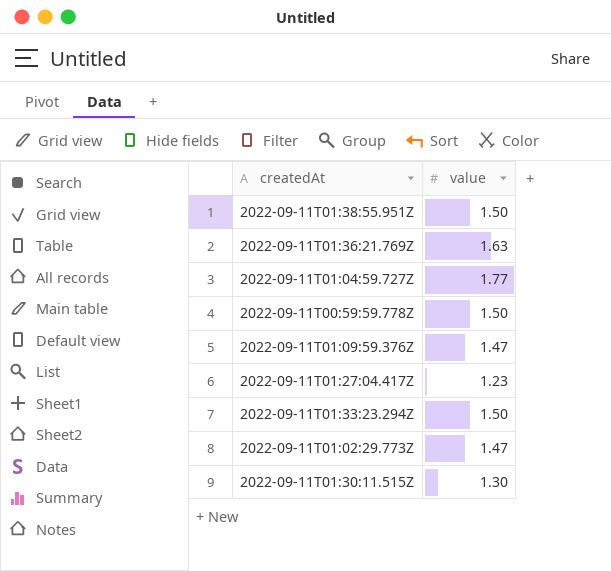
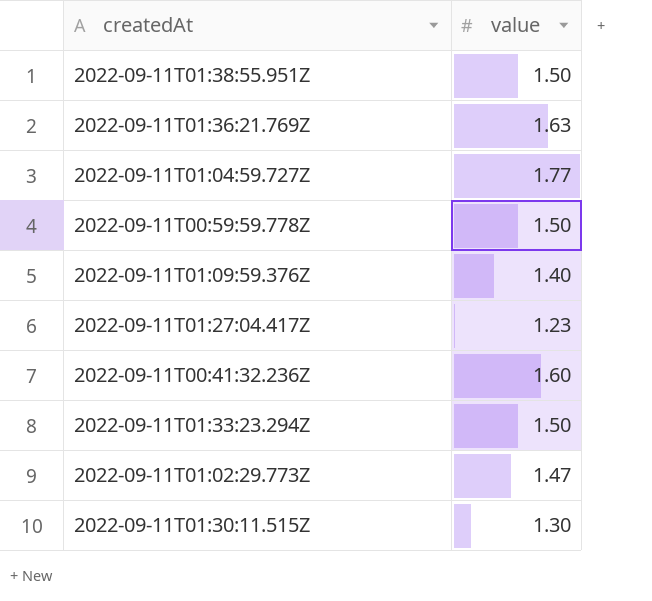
2022-09-11T01:09:59.376Z | value: 1.47 -> 1.40
row 2022-09-11T00:41:32.236Z: none -> 1.60

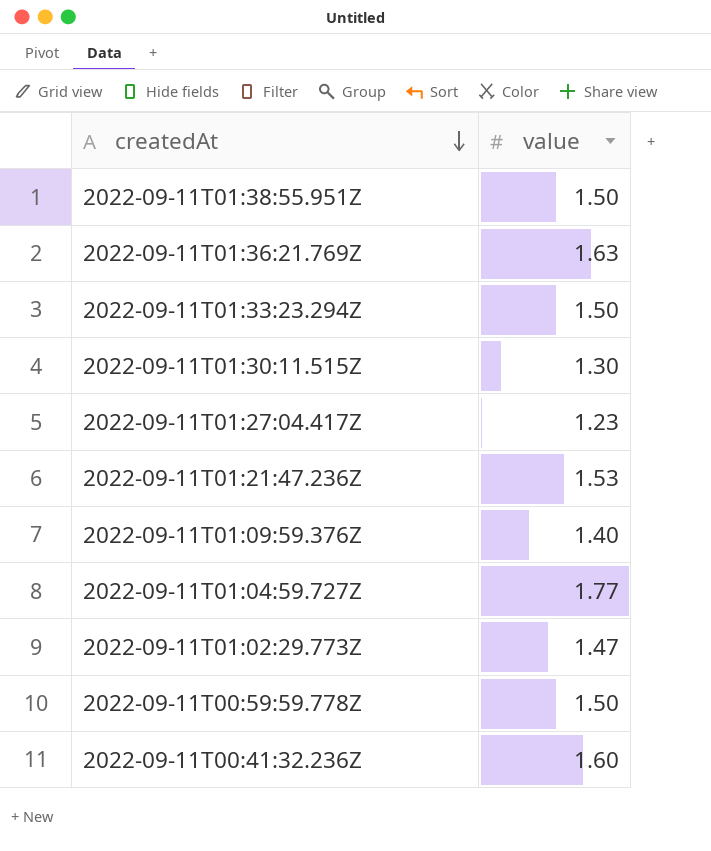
row order: none -> createdAt descending
row 2022-09-11T01:21:47.236Z: none -> 1.53

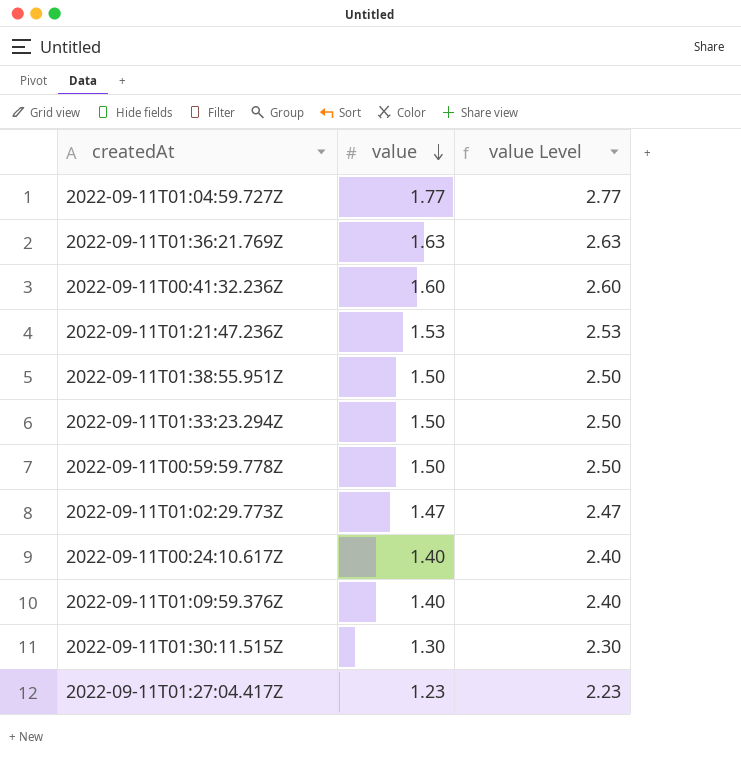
row order: createdAt descending -> value descending
column value Level | formula: none -> [value] + 1
row 2022-09-11T00:24:10.617Z: none -> 1.40 | 2.40

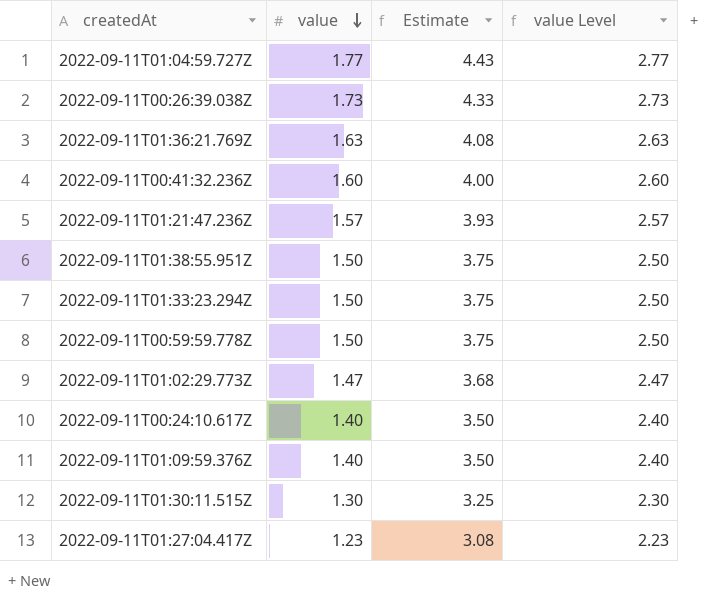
column Estimate | formula: none -> [value] * 2.5
row 2022-09-11T00:26:39.038Z: none -> 1.73 | 4.33 | 2.73
2022-09-11T01:21:47.236Z | value: 1.53 -> 1.57
2022-09-11T01:21:47.236Z | value Level: 2.53 -> 2.57

